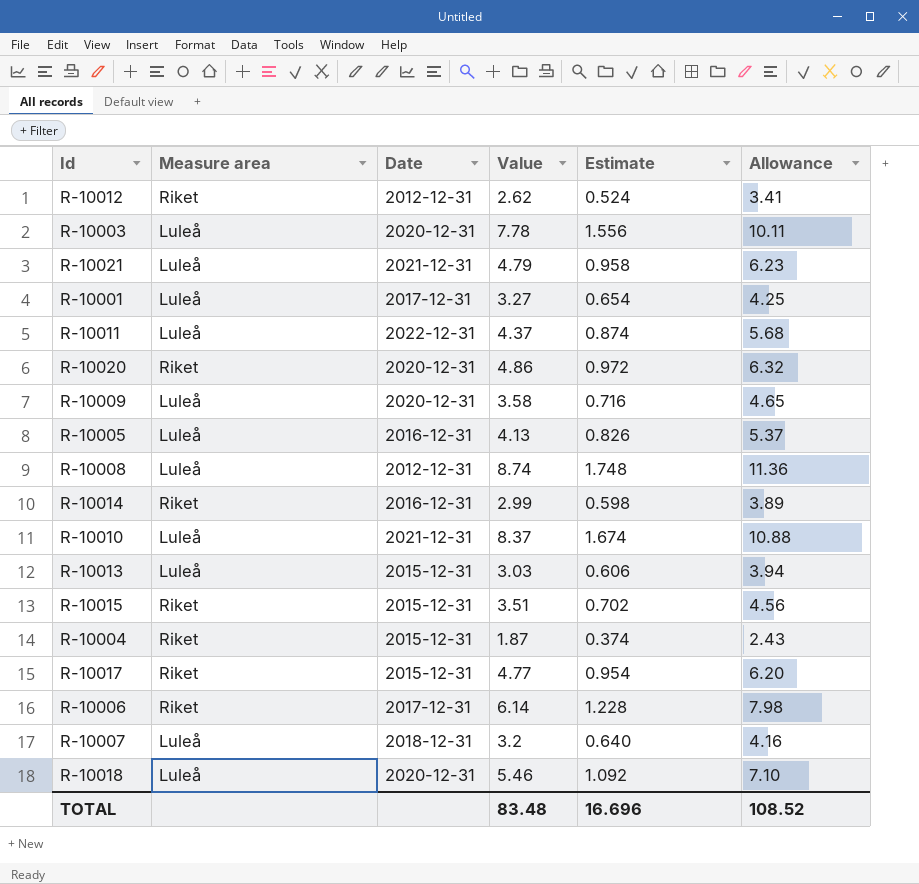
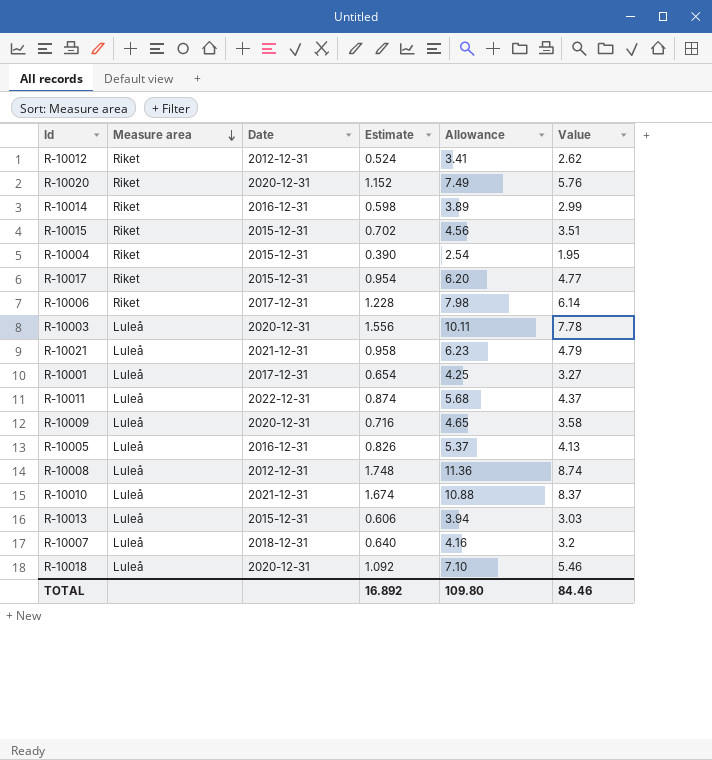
row order: none -> Measure area descending
column Value | position: 4 -> 6
R-10020 | Estimate: 0.972 -> 1.152
R-10020 | Allowance: 6.32 -> 7.49
R-10020 | Value: 4.86 -> 5.76
R-10004 | Estimate: 0.374 -> 0.390
R-10004 | Allowance: 2.43 -> 2.54
R-10004 | Value: 1.87 -> 1.95
TOTAL | Estimate: 16.696 -> 16.892
TOTAL | Allowance: 108.52 -> 109.80
TOTAL | Value: 83.48 -> 84.46

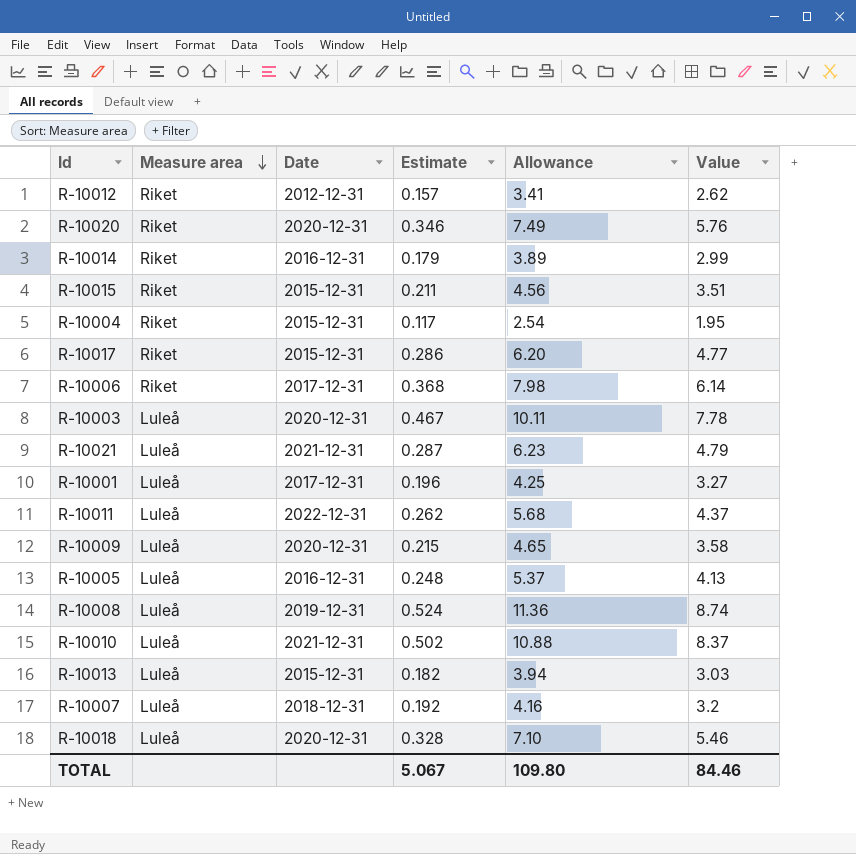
column Estimate | formula: [Value] * 0.2 -> [Value] * 0.06
R-10008 | Date: 2012-12-31 -> 2019-12-31
TOTAL | Estimate: 16.892 -> 5.067

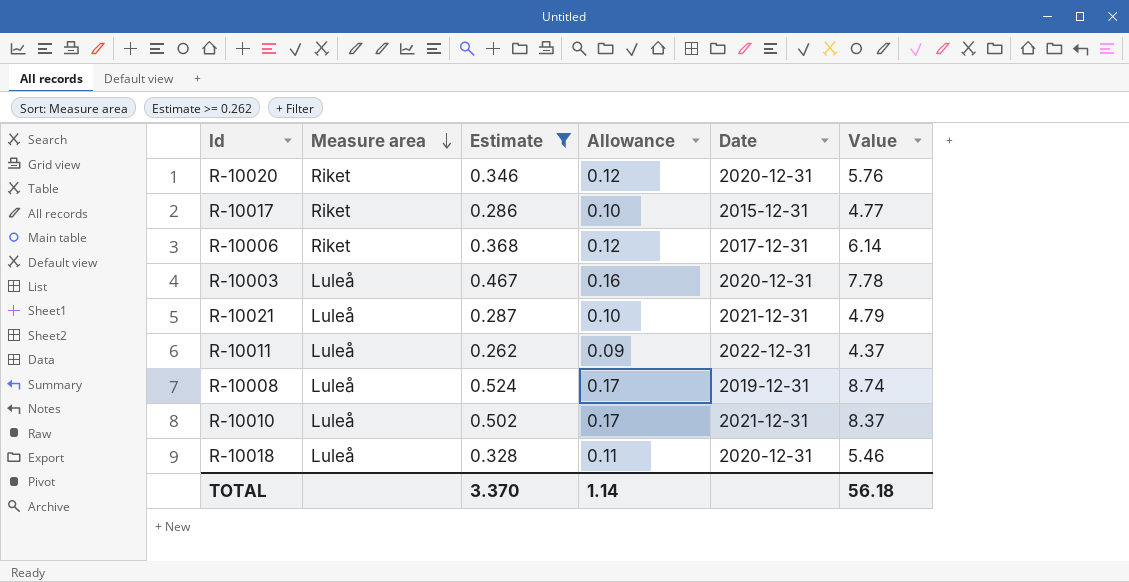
filter: none -> Estimate >= 0.262
column Allowance | formula: [Value] * 1.3 -> [Value] * 0.02
column Date | position: 3 -> 5
TOTAL | Estimate: 5.067 -> 3.370
TOTAL | Allowance: 109.80 -> 1.14
TOTAL | Value: 84.46 -> 56.18

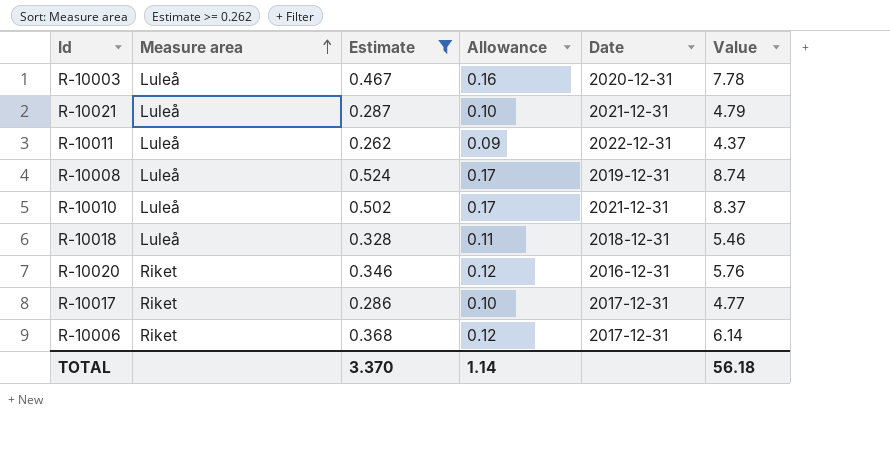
row order: Measure area descending -> Measure area ascending
R-10018 | Date: 2020-12-31 -> 2018-12-31
R-10020 | Date: 2020-12-31 -> 2016-12-31
R-10017 | Date: 2015-12-31 -> 2017-12-31

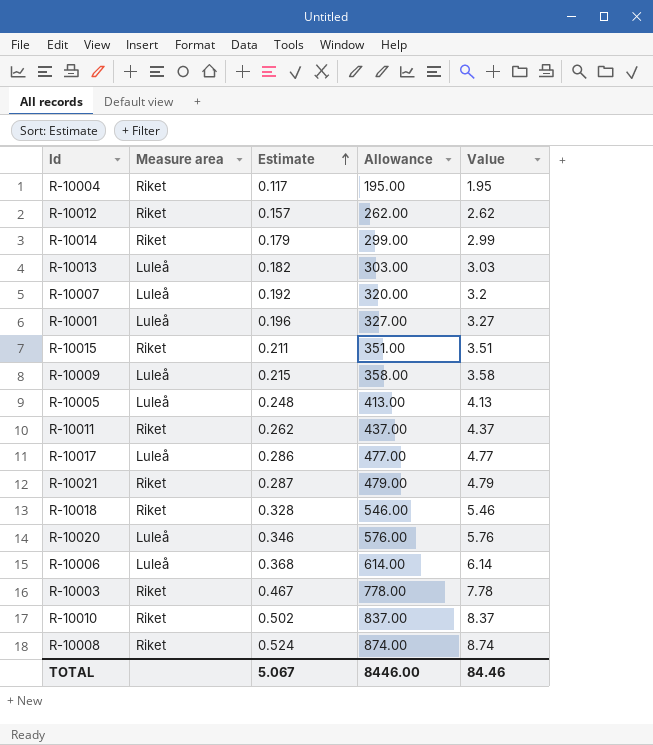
filter: Estimate >= 0.262 -> none
row order: Measure area ascending -> Estimate ascending
column Date | position: 5 -> none
column Allowance | formula: [Value] * 0.02 -> [Value] * 100
R-10011 | Measure area: Luleå -> Riket
R-10017 | Measure area: Riket -> Luleå
R-10021 | Measure area: Luleå -> Riket
R-10018 | Measure area: Luleå -> Riket
R-10020 | Measure area: Riket -> Luleå
R-10006 | Measure area: Riket -> Luleå
R-10003 | Measure area: Luleå -> Riket
R-10010 | Measure area: Luleå -> Riket
R-10008 | Measure area: Luleå -> Riket
TOTAL | Estimate: 3.370 -> 5.067
TOTAL | Allowance: 1.14 -> 8446.00
TOTAL | Value: 56.18 -> 84.46

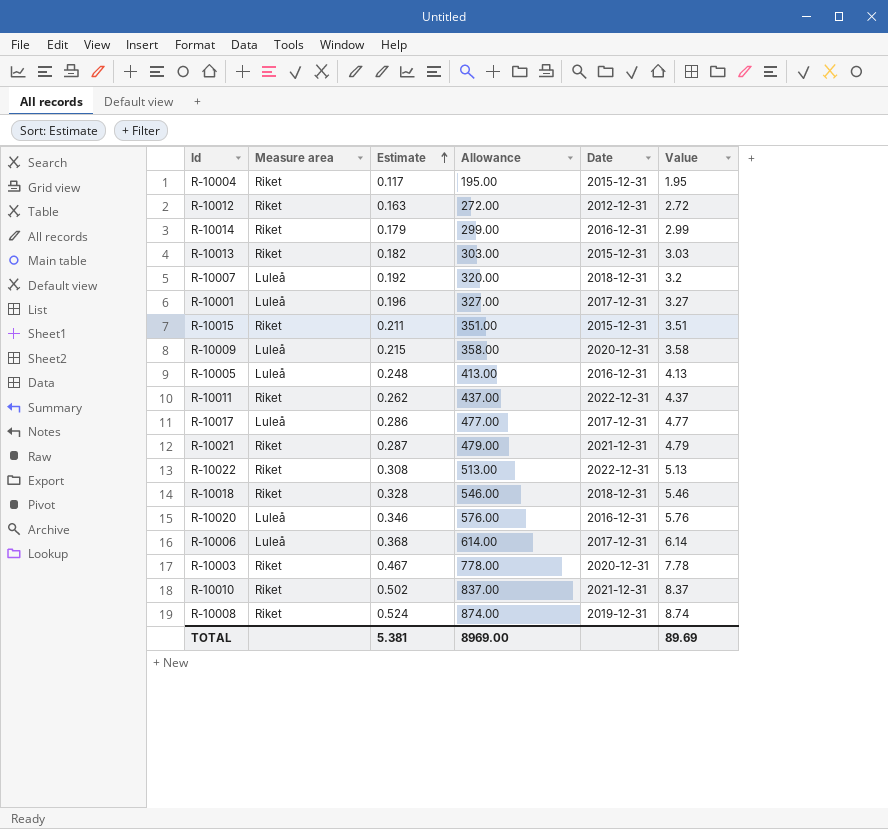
column Date | position: none -> 5
R-10012 | Estimate: 0.157 -> 0.163
R-10012 | Allowance: 262.00 -> 272.00
R-10012 | Value: 2.62 -> 2.72
R-10013 | Measure area: Luleå -> Riket
row R-10022: none -> Riket | 0.308 | 513.00 | 2022-12-31 | 5.13
TOTAL | Estimate: 5.067 -> 5.381
TOTAL | Allowance: 8446.00 -> 8969.00
TOTAL | Value: 84.46 -> 89.69

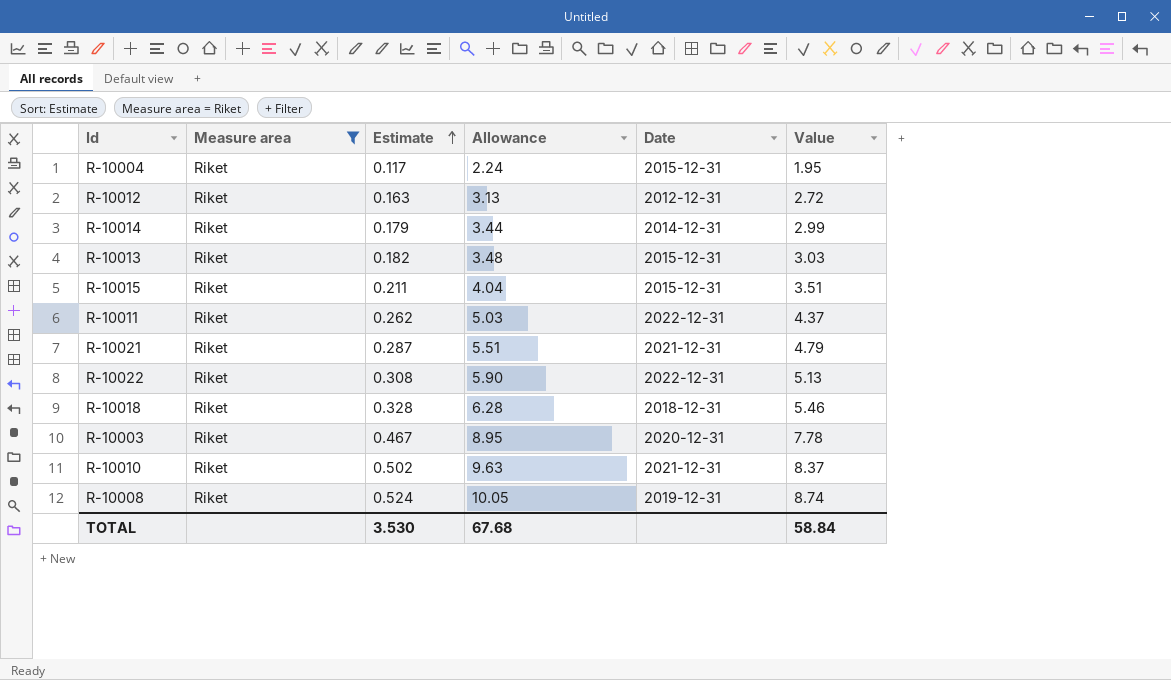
filter: none -> Measure area = Riket
column Allowance | formula: [Value] * 100 -> [Value] * 1.15
R-10014 | Date: 2016-12-31 -> 2014-12-31
TOTAL | Estimate: 5.381 -> 3.530
TOTAL | Allowance: 8969.00 -> 67.68
TOTAL | Value: 89.69 -> 58.84

